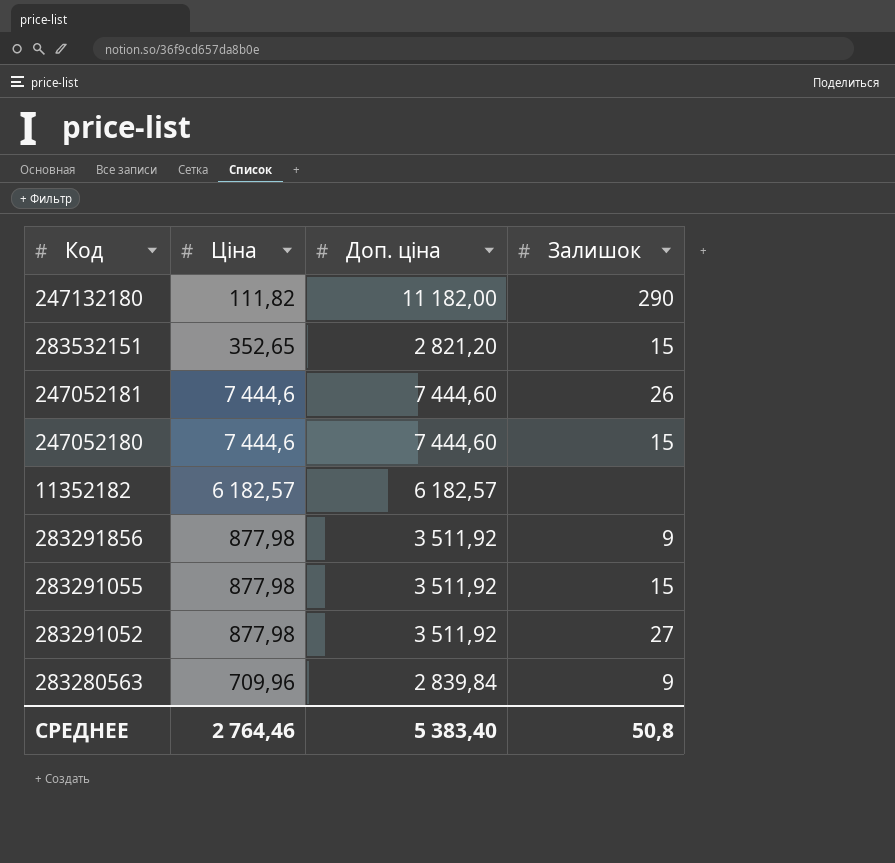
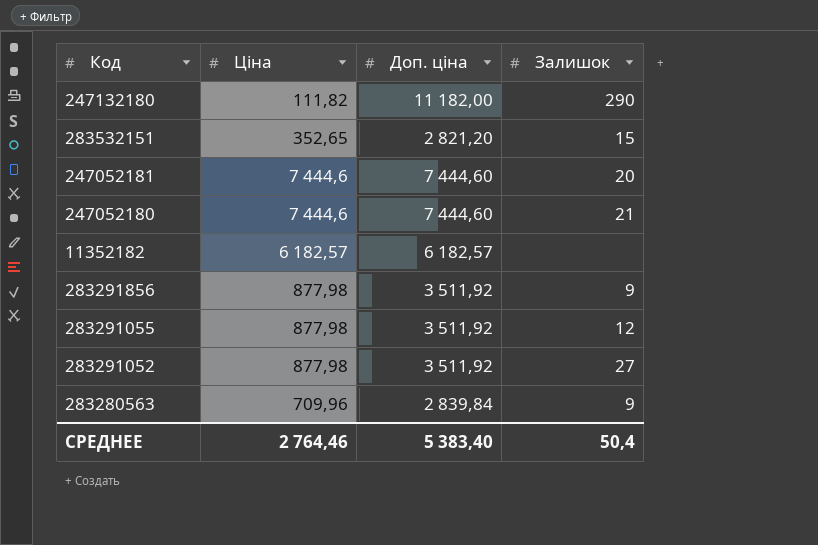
247052181 | Залишок: 26 -> 20
247052180 | Залишок: 15 -> 21
283291055 | Залишок: 15 -> 12
СРЕДНЕЕ | Залишок: 50,8 -> 50,4

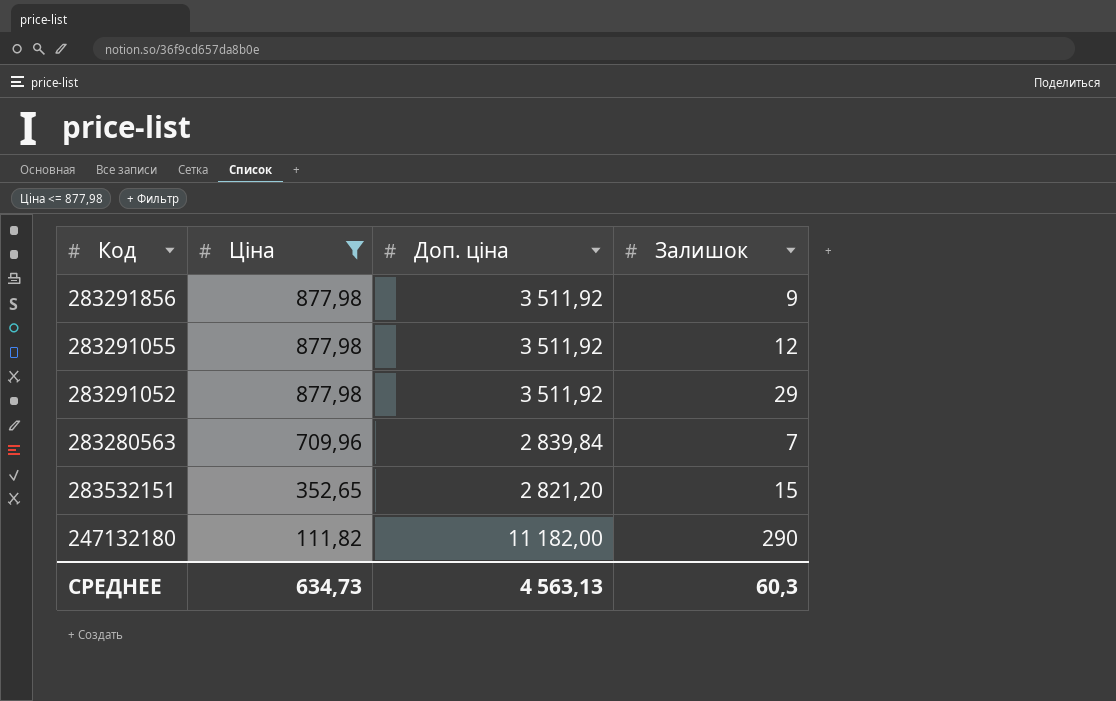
filter: none -> Ціна <= 877,98
row order: none -> Ціна descending
283291052 | Залишок: 27 -> 29
283280563 | Залишок: 9 -> 7
СРЕДНЕЕ | Ціна: 2 764,46 -> 634,73
СРЕДНЕЕ | Доп. ціна: 5 383,40 -> 4 563,13
СРЕДНЕЕ | Залишок: 50,4 -> 60,3

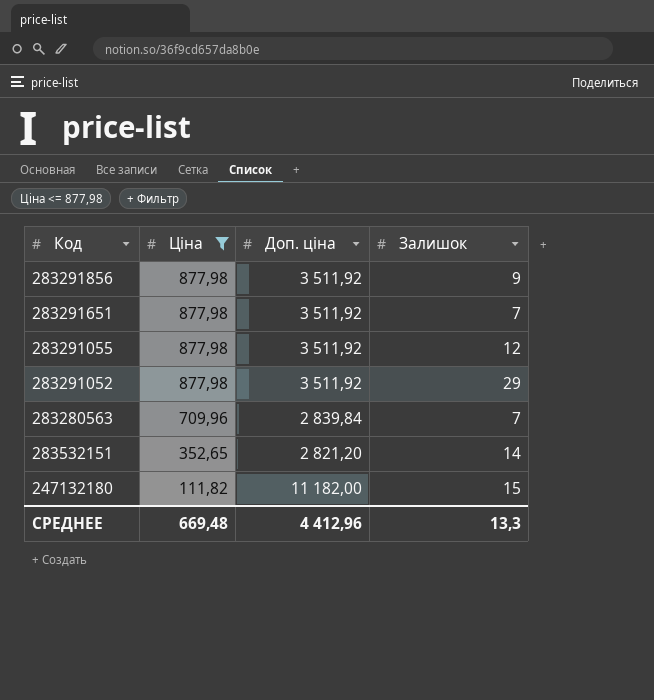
row 283291651: none -> 877,98 | 3 511,92 | 7
283532151 | Залишок: 15 -> 14
247132180 | Залишок: 290 -> 15
СРЕДНЕЕ | Ціна: 634,73 -> 669,48
СРЕДНЕЕ | Доп. ціна: 4 563,13 -> 4 412,96
СРЕДНЕЕ | Залишок: 60,3 -> 13,3

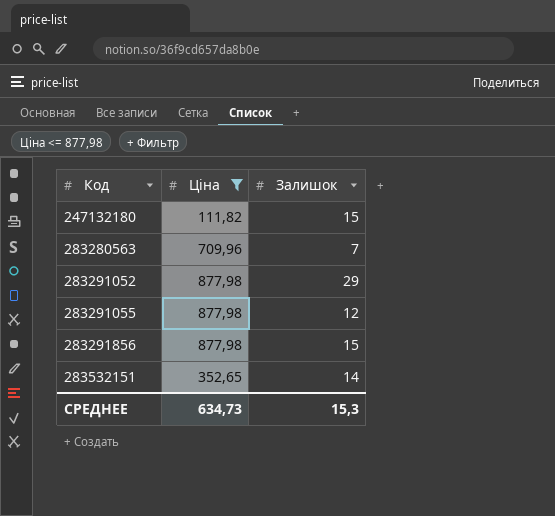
row order: Ціна descending -> Код ascending
column Доп. ціна | position: 3 -> none
row 283291651: 877,98 | 3 511,92 | 7 -> none
283291856 | Залишок: 9 -> 15
СРЕДНЕЕ | Ціна: 669,48 -> 634,73
СРЕДНЕЕ | Залишок: 13,3 -> 15,3

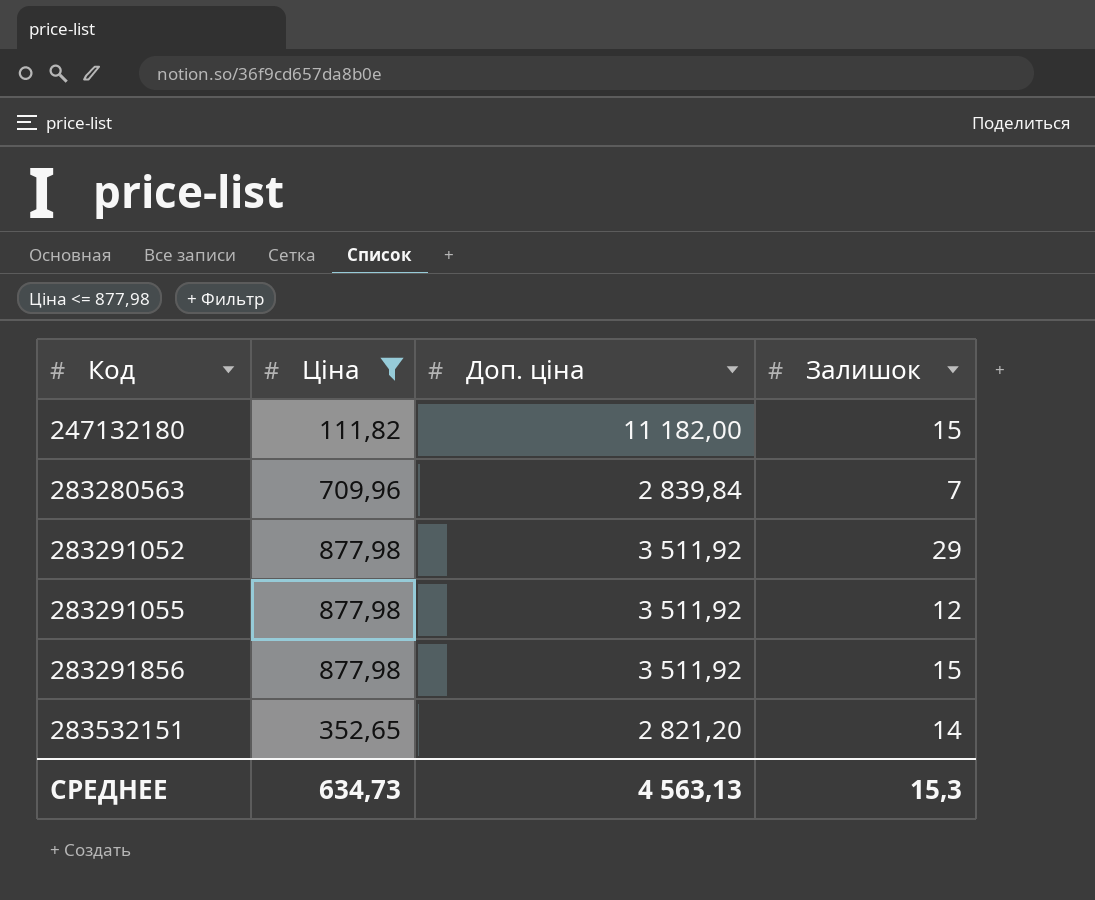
column Доп. ціна | position: none -> 3

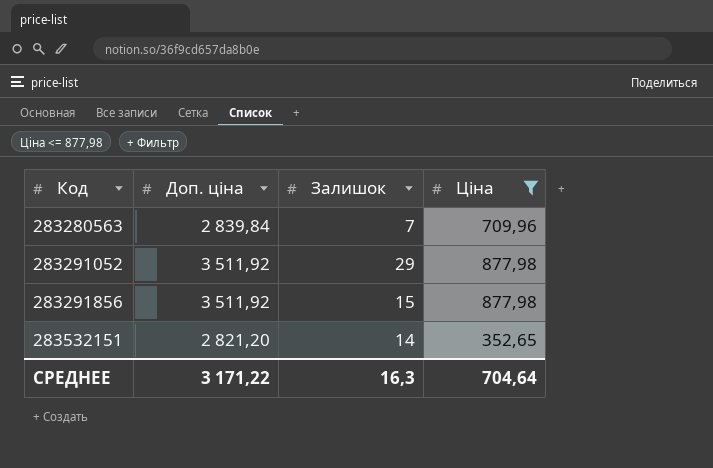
column Ціна | position: 2 -> 4
row 247132180: 111,82 | 11 182,00 | 15 -> none
row 283291055: 877,98 | 3 511,92 | 12 -> none
СРЕДНЕЕ | Доп. ціна: 4 563,13 -> 3 171,22
СРЕДНЕЕ | Залишок: 15,3 -> 16,3
СРЕДНЕЕ | Ціна: 634,73 -> 704,64

